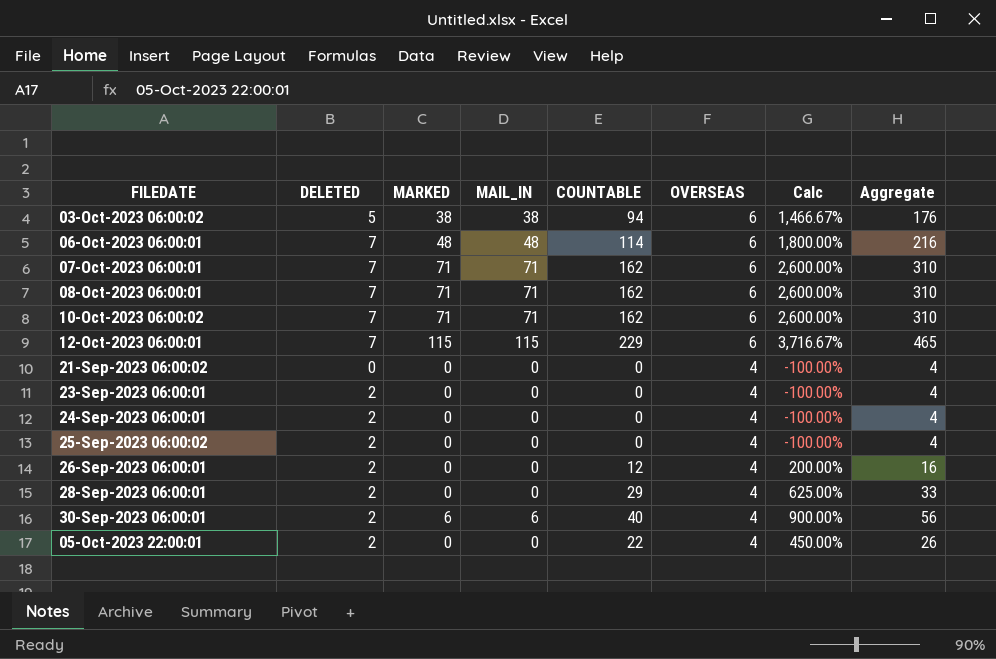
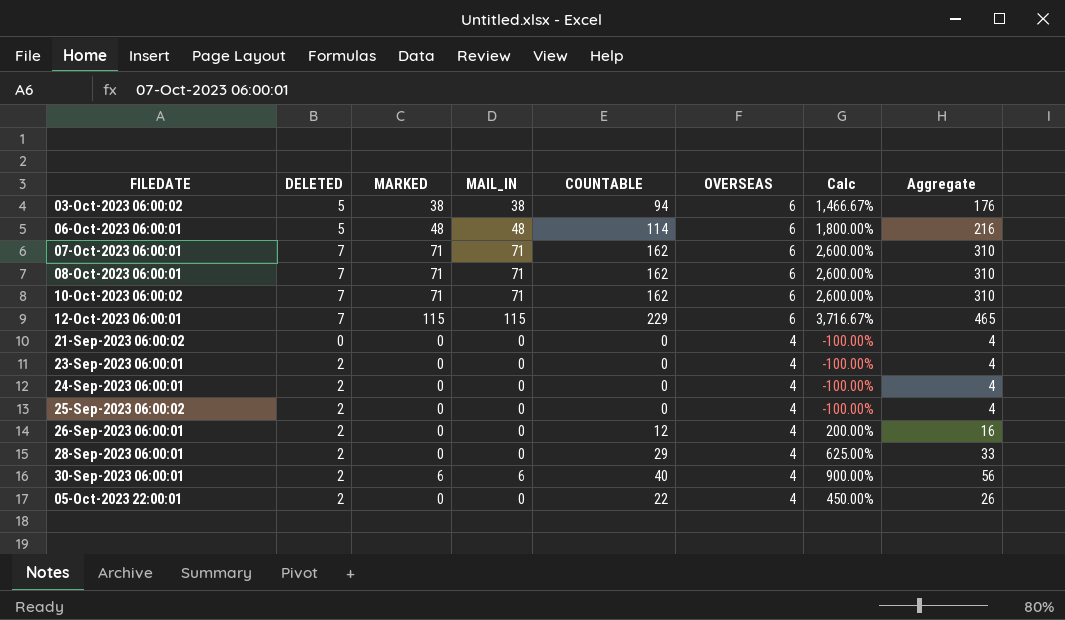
06-Oct-2023 06:00:01 | DELETED: 7 -> 5

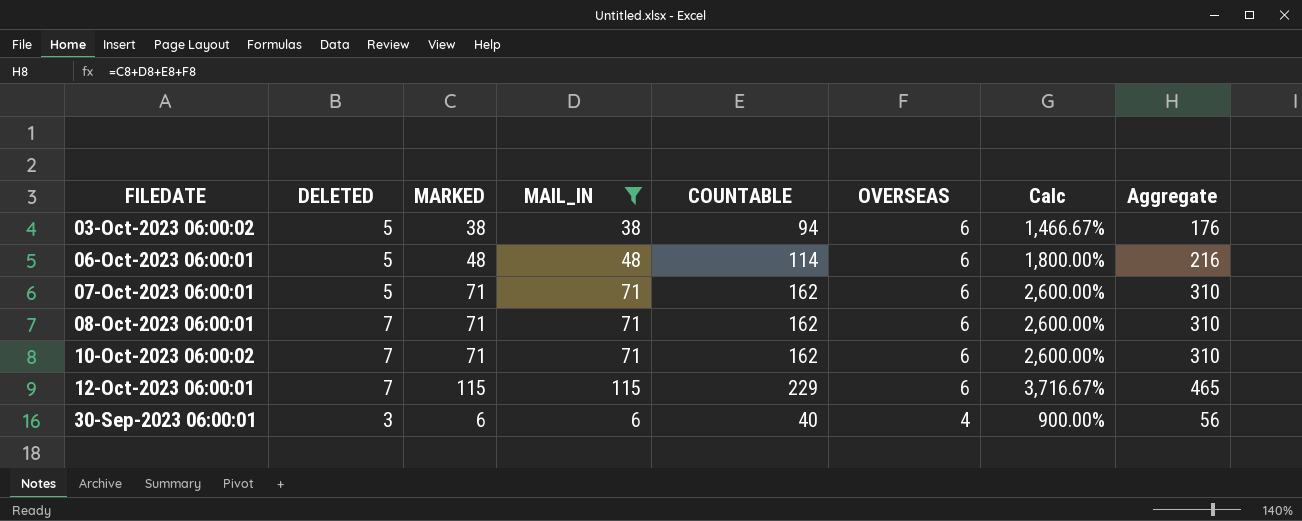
filter: none -> MAIL_IN != 0
07-Oct-2023 06:00:01 | DELETED: 7 -> 5
30-Sep-2023 06:00:01 | DELETED: 2 -> 3

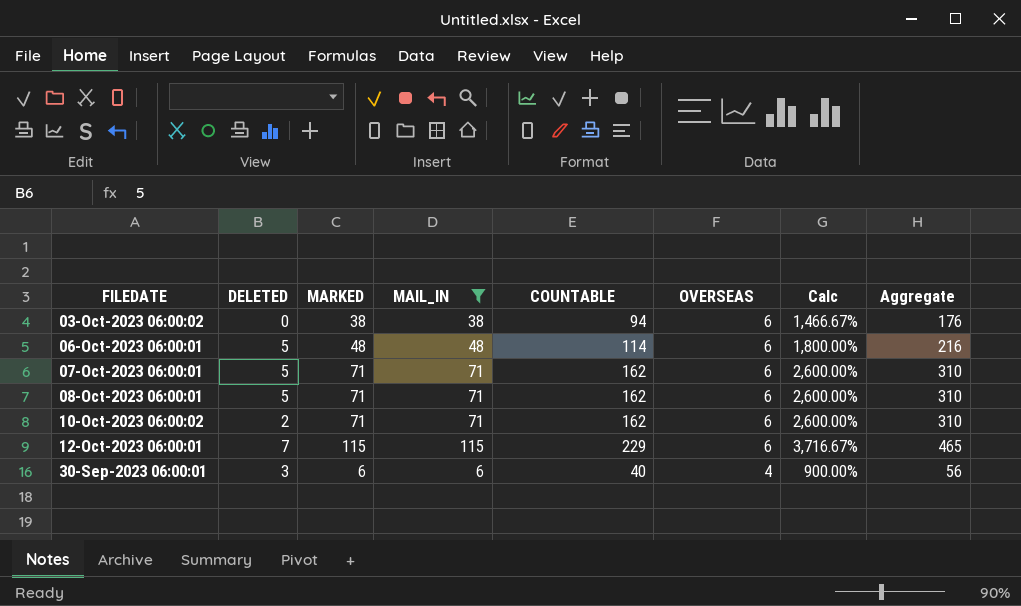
03-Oct-2023 06:00:02 | DELETED: 5 -> 0
08-Oct-2023 06:00:01 | DELETED: 7 -> 5
10-Oct-2023 06:00:02 | DELETED: 7 -> 2

